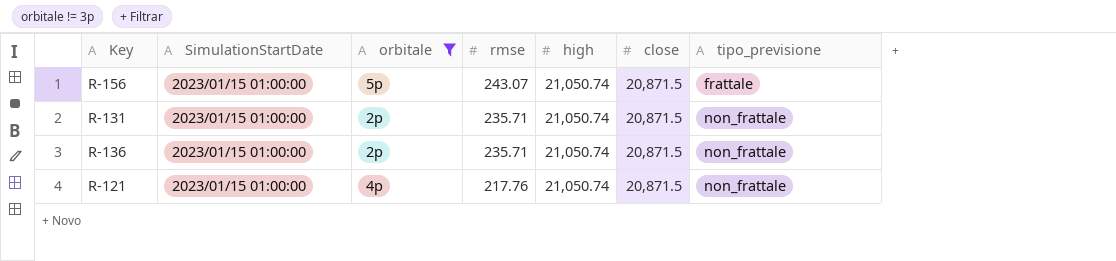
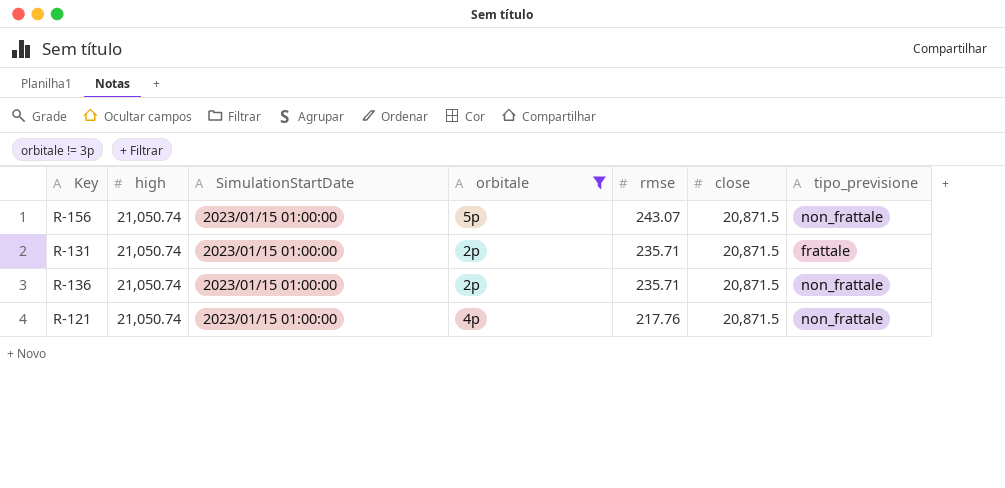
column high | position: 5 -> 2
R-156 | tipo_previsione: frattale -> non_frattale
R-131 | tipo_previsione: non_frattale -> frattale

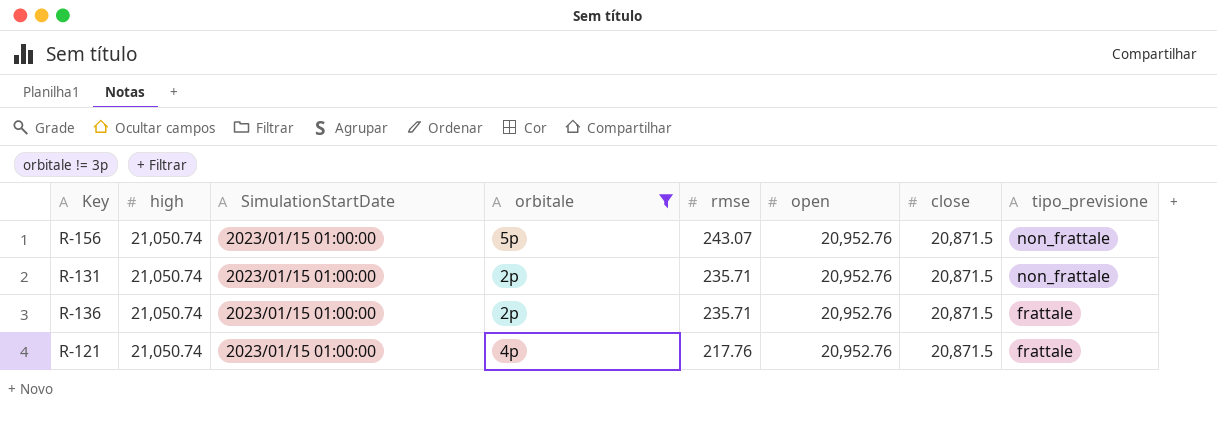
column open | position: none -> 6
R-131 | tipo_previsione: frattale -> non_frattale
R-136 | tipo_previsione: non_frattale -> frattale
R-121 | tipo_previsione: non_frattale -> frattale

